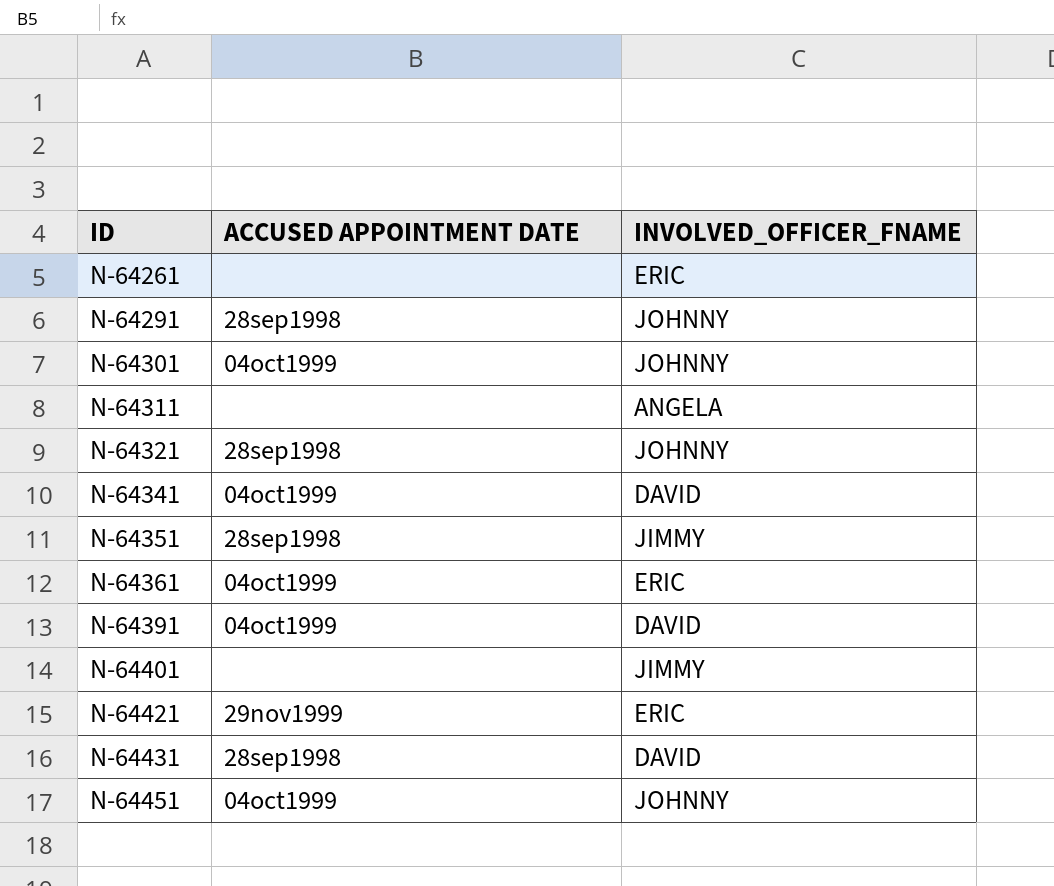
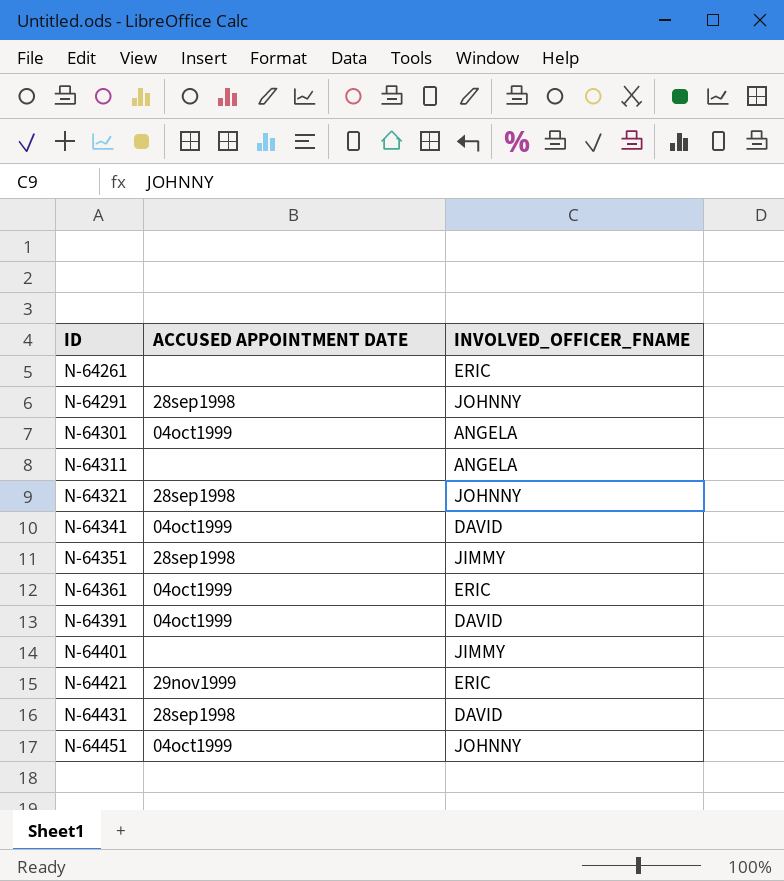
N-64301 | INVOLVED_OFFICER_FNAME: JOHNNY -> ANGELA

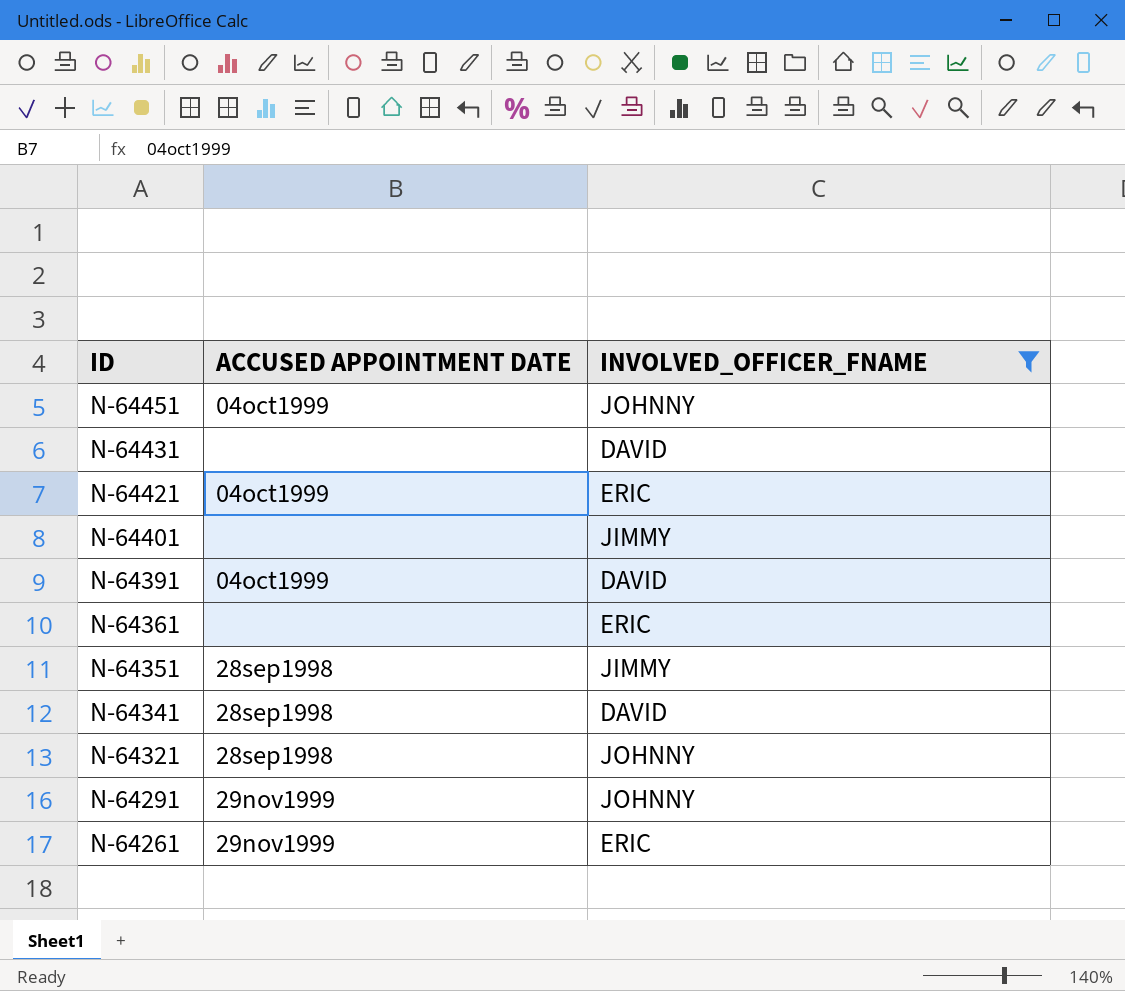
filter: none -> INVOLVED_OFFICER_FNAME != ANGELA
row order: ID ascending -> ID descending
N-64431 | ACCUSED APPOINTMENT DATE: 28sep1998 -> none
N-64421 | ACCUSED APPOINTMENT DATE: 29nov1999 -> 04oct1999
N-64361 | ACCUSED APPOINTMENT DATE: 04oct1999 -> none
N-64341 | ACCUSED APPOINTMENT DATE: 04oct1999 -> 28sep1998
N-64291 | ACCUSED APPOINTMENT DATE: 28sep1998 -> 29nov1999
N-64261 | ACCUSED APPOINTMENT DATE: none -> 29nov1999

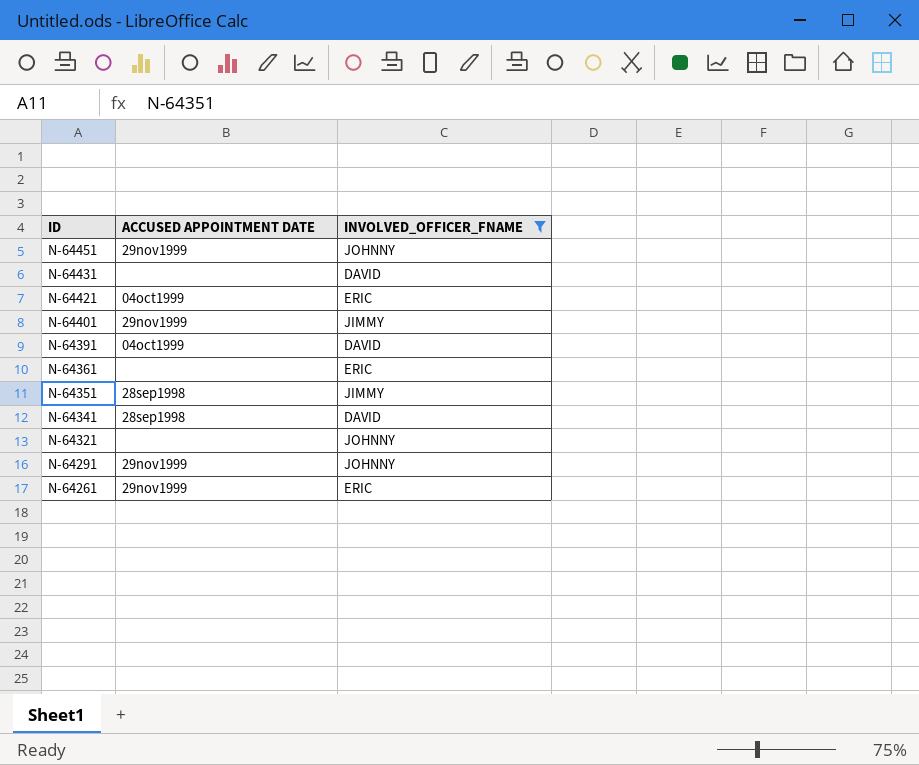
N-64451 | ACCUSED APPOINTMENT DATE: 04oct1999 -> 29nov1999
N-64401 | ACCUSED APPOINTMENT DATE: none -> 29nov1999
N-64321 | ACCUSED APPOINTMENT DATE: 28sep1998 -> none

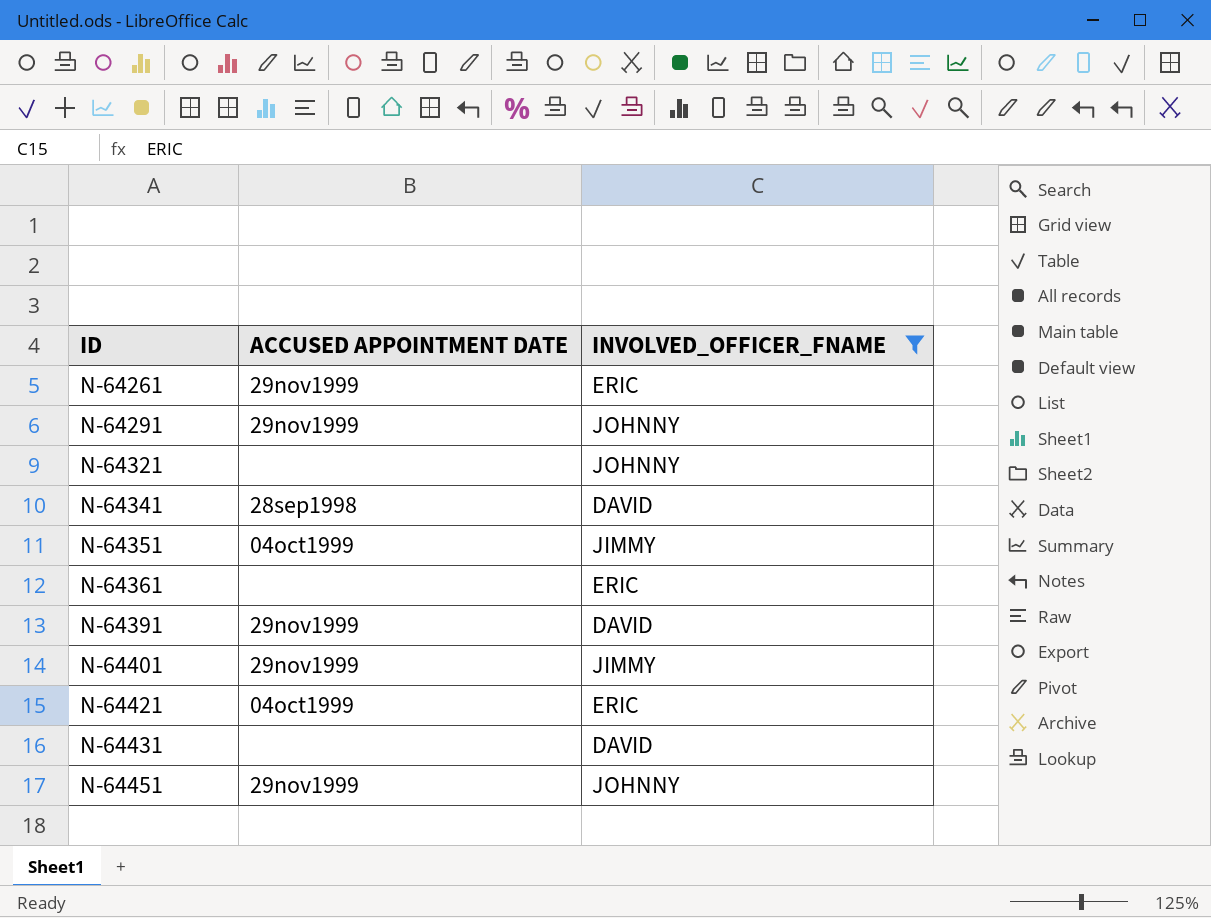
row order: ID descending -> ID ascending
N-64351 | ACCUSED APPOINTMENT DATE: 28sep1998 -> 04oct1999
N-64391 | ACCUSED APPOINTMENT DATE: 04oct1999 -> 29nov1999

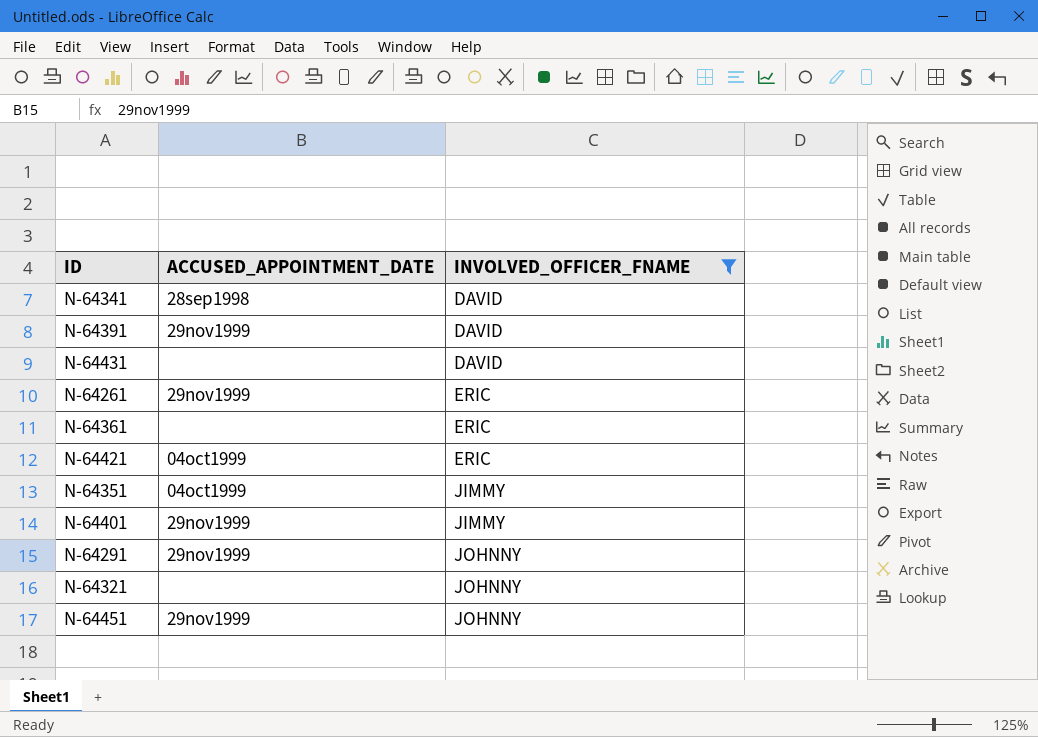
row order: ID ascending -> INVOLVED_OFFICER_FNAME ascending
column name: ACCUSED APPOINTMENT DATE -> ACCUSED_APPOINTMENT_DATE

